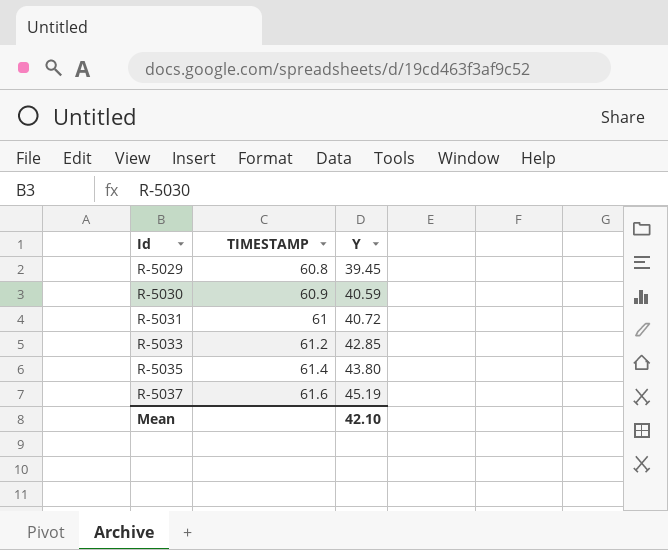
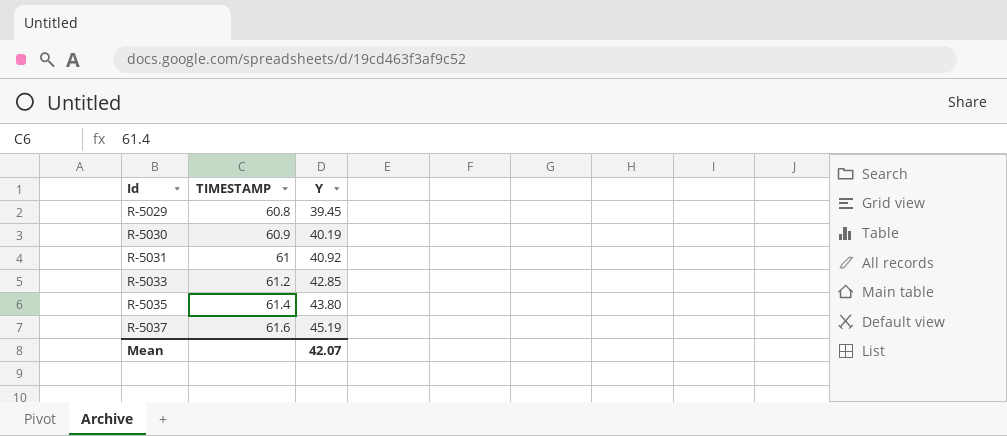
R-5030 | Y: 40.59 -> 40.19
R-5031 | Y: 40.72 -> 40.92
Mean | Y: 42.10 -> 42.07

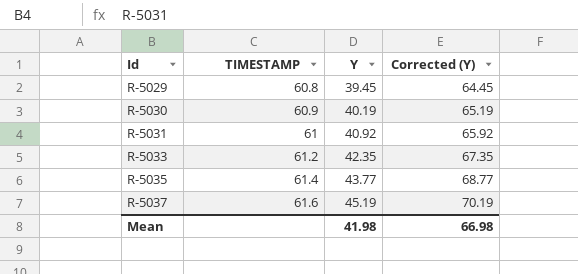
column Corrected (Y) | formula: none -> [Y] + 25
R-5033 | Y: 42.85 -> 42.35
R-5035 | Y: 43.80 -> 43.77
Mean | Y: 42.07 -> 41.98

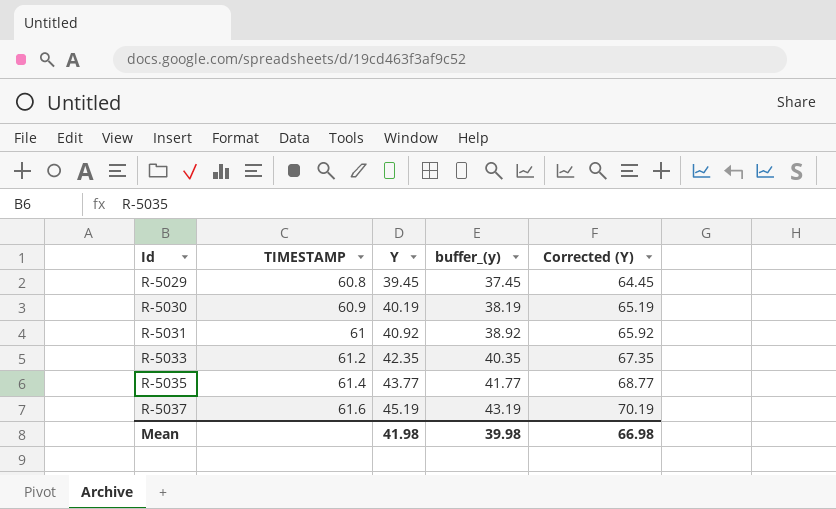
column buffer_(y) | formula: none -> [Y] - 2

